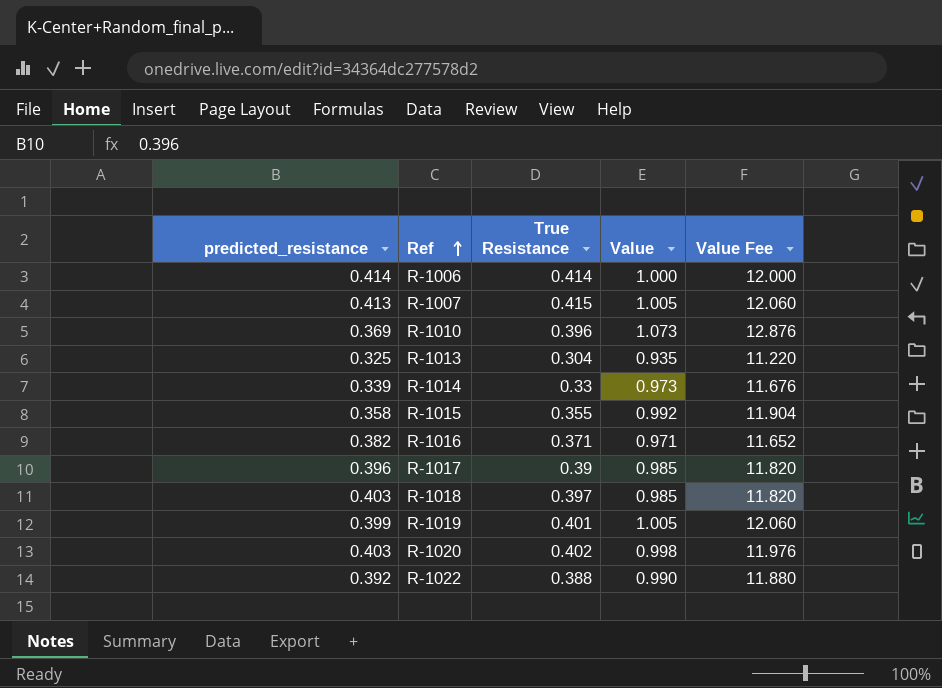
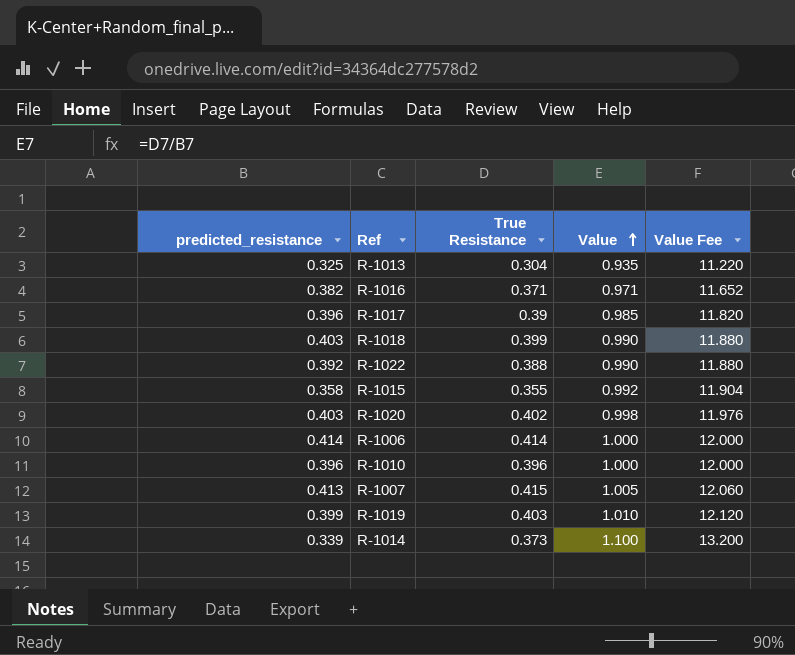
row order: Ref ascending -> Value ascending
R-1018 | True Resistance: 0.397 -> 0.399
R-1018 | Value: 0.985 -> 0.990
R-1018 | Value Fee: 11.820 -> 11.880
R-1010 | predicted_resistance: 0.369 -> 0.396
R-1010 | Value: 1.073 -> 1.000
R-1010 | Value Fee: 12.876 -> 12.000
R-1019 | True Resistance: 0.401 -> 0.403
R-1019 | Value: 1.005 -> 1.010
R-1019 | Value Fee: 12.060 -> 12.120
R-1014 | True Resistance: 0.33 -> 0.373
R-1014 | Value: 0.973 -> 1.100
R-1014 | Value Fee: 11.676 -> 13.200

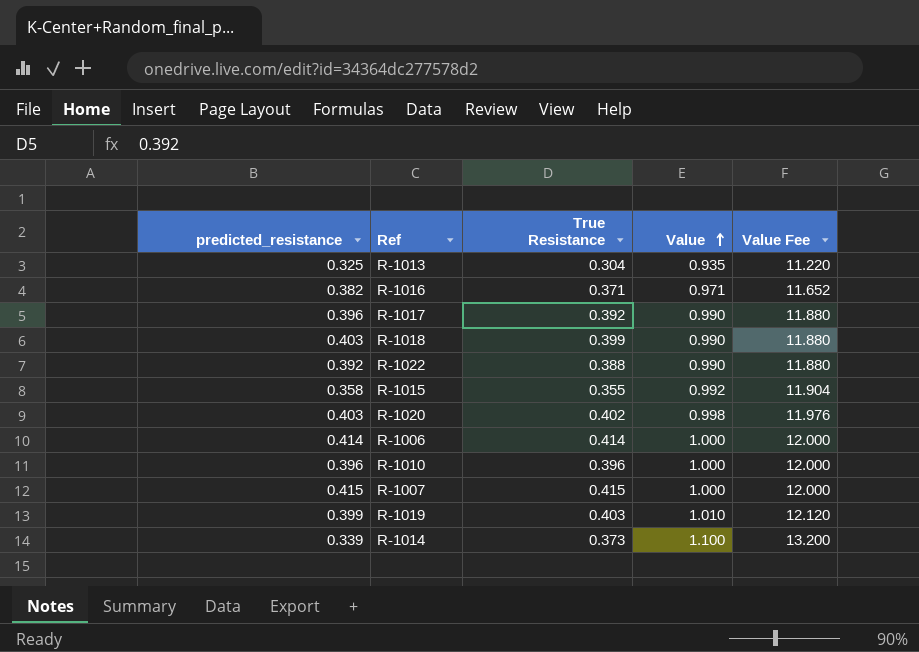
R-1017 | True Resistance: 0.39 -> 0.392
R-1017 | Value: 0.985 -> 0.990
R-1017 | Value Fee: 11.820 -> 11.880
R-1007 | predicted_resistance: 0.413 -> 0.415
R-1007 | Value: 1.005 -> 1.000
R-1007 | Value Fee: 12.060 -> 12.000

